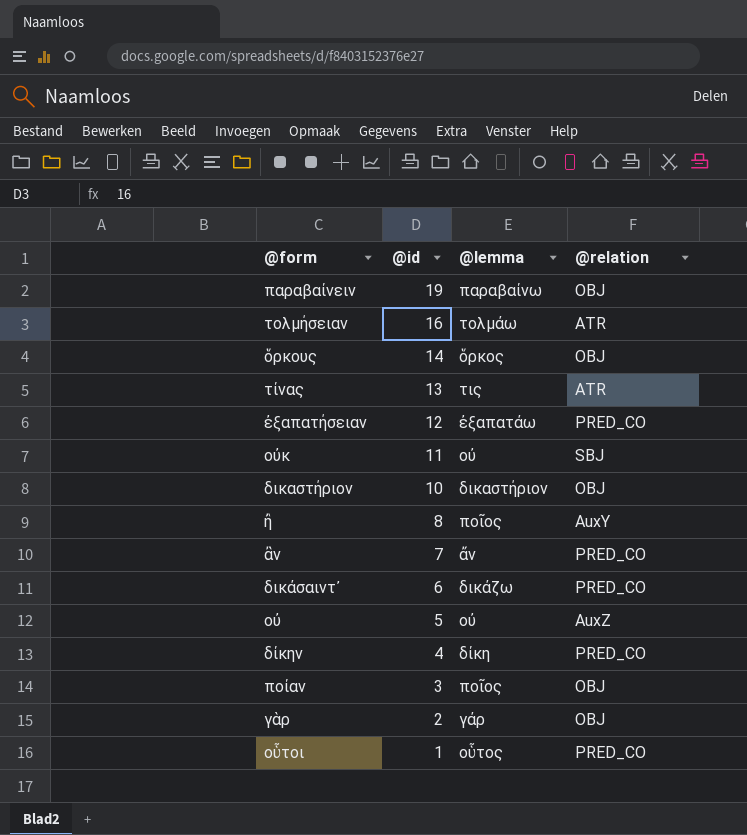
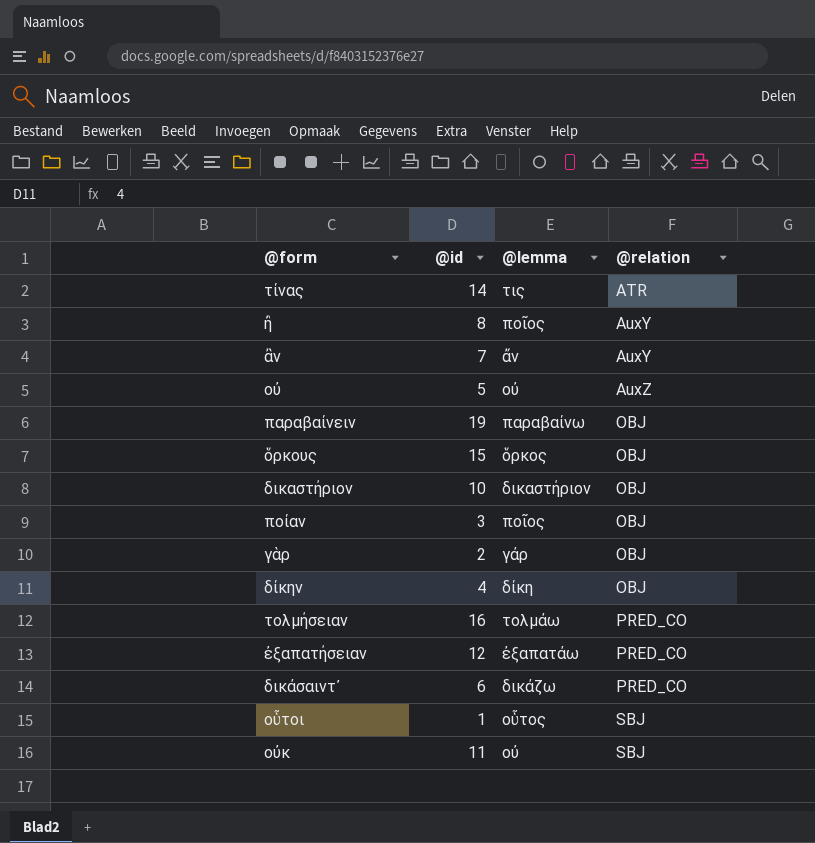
row order: @id descending -> @relation ascending
τίνας | @id: 13 -> 14
ἂν | @relation: PRED_CO -> AuxY
ὅρκους | @id: 14 -> 15
δίκην | @relation: PRED_CO -> OBJ
τολμήσειαν | @relation: ATR -> PRED_CO
οὗτοι | @relation: PRED_CO -> SBJ

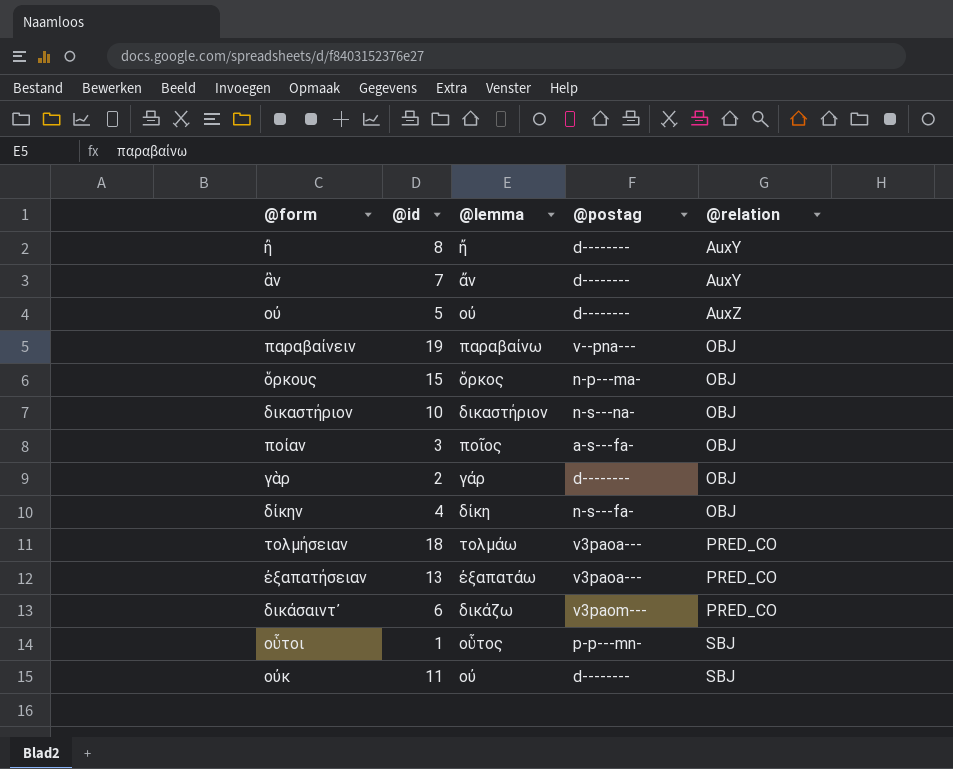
column @postag | position: none -> 4
row τίνας: 14 | τις | ATR -> none
ἢ | @lemma: ποῖος -> ἤ
τολμήσειαν | @id: 16 -> 18
ἐξαπατήσειαν | @id: 12 -> 13

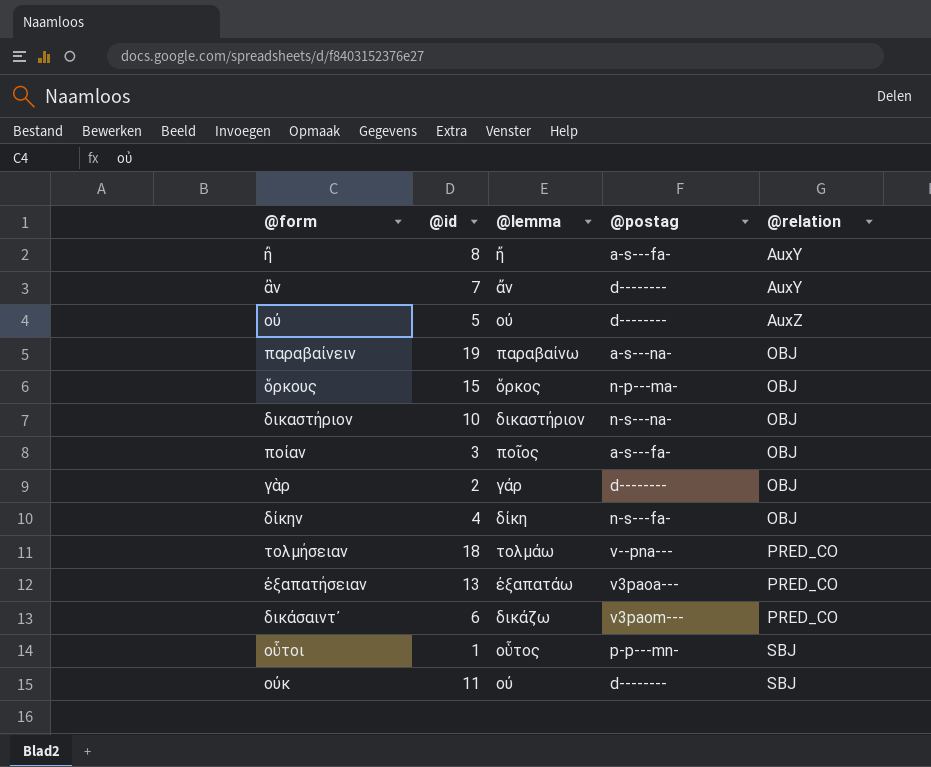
ἢ | @postag: d-------- -> a-s---fa-
παραβαίνειν | @postag: v--pna--- -> a-s---na-
τολμήσειαν | @postag: v3paoa--- -> v--pna---

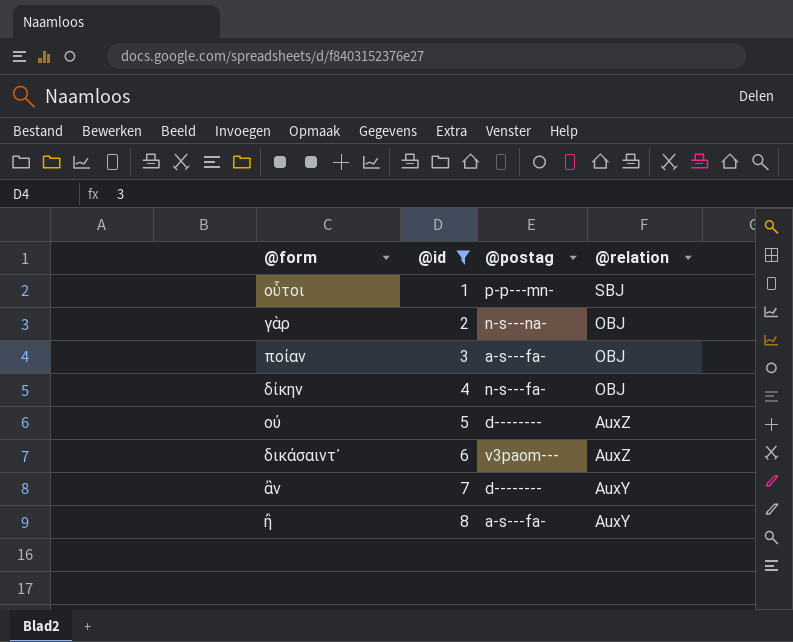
filter: none -> @id <= 8
row order: @relation ascending -> @id ascending
column @lemma | position: 3 -> none
γὰρ | @postag: d-------- -> n-s---na-
δικάσαιντ᾽ | @relation: PRED_CO -> AuxZ

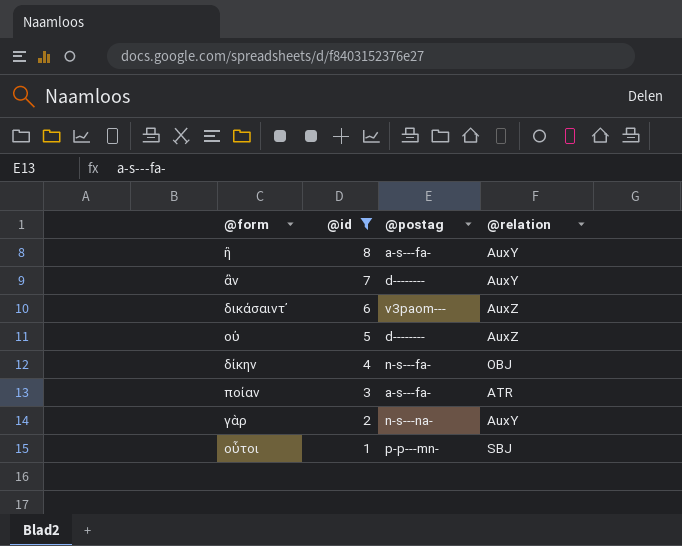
row order: @id ascending -> @id descending
ποίαν | @relation: OBJ -> ATR
γὰρ | @relation: OBJ -> AuxY

